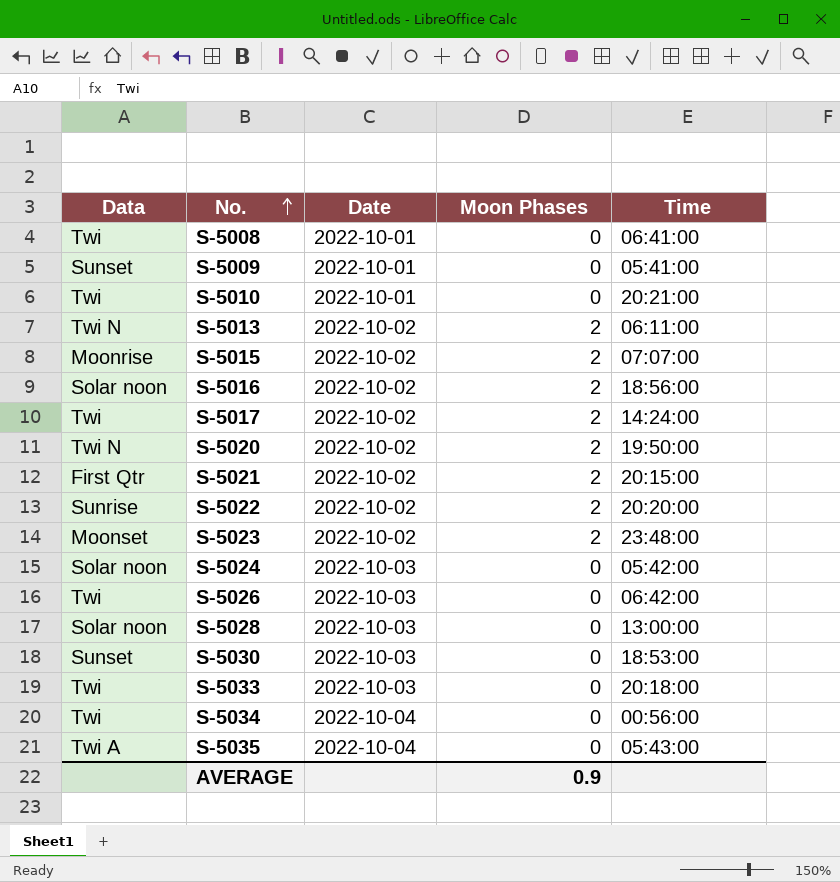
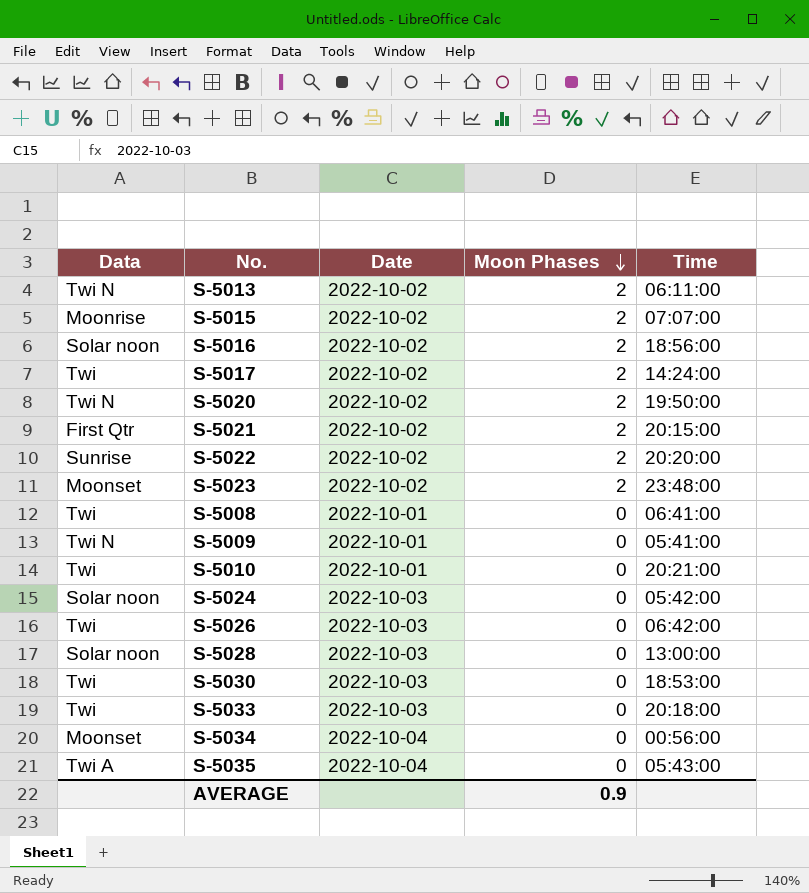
row order: No. ascending -> Moon Phases descending
S-5009 | Data: Sunset -> Twi N
S-5030 | Data: Sunset -> Twi
S-5034 | Data: Twi -> Moonset

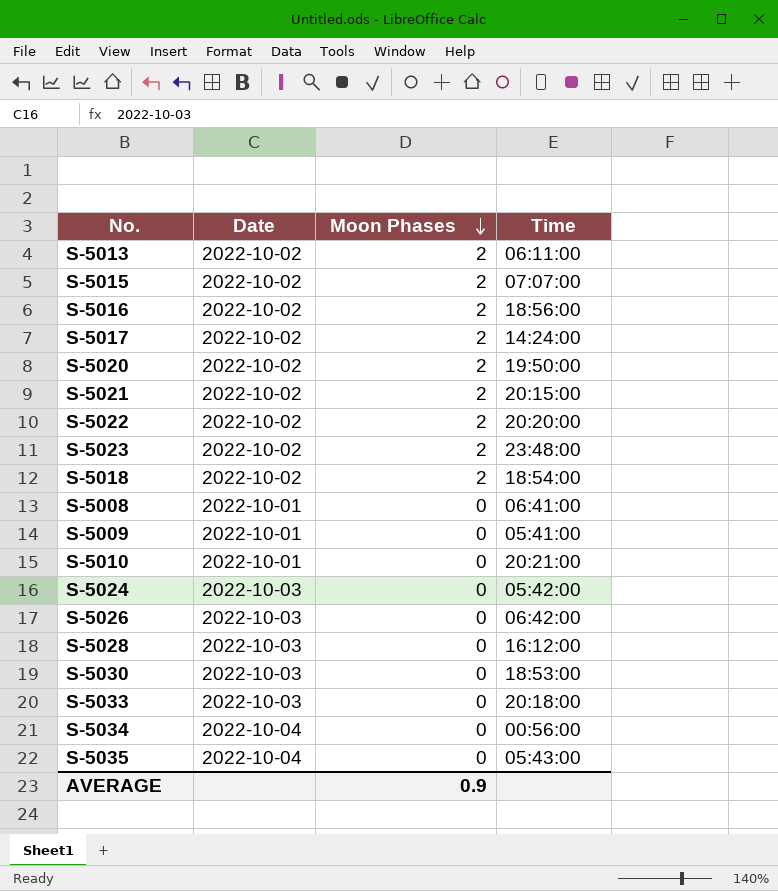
column Data | position: 1 -> none
row S-5018: none -> 2022-10-02 | 2 | 18:54:00
S-5028 | Time: 13:00:00 -> 16:12:00

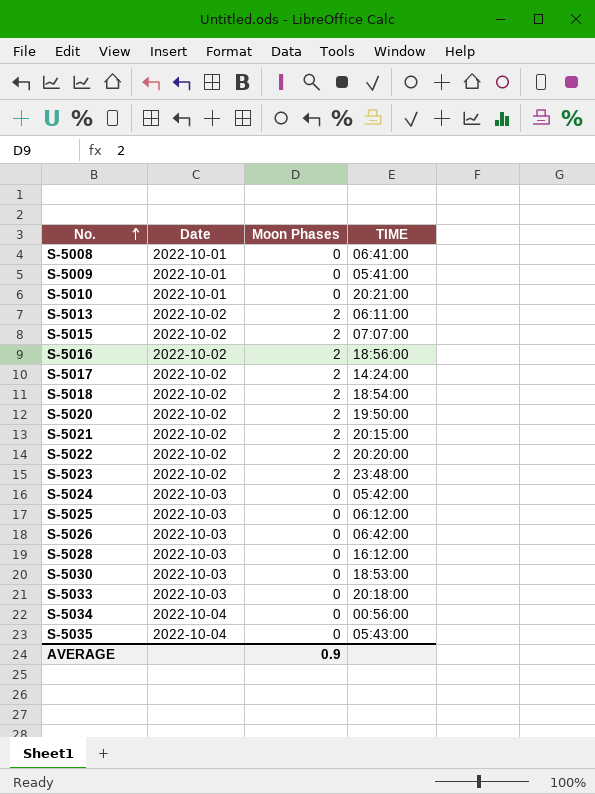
row order: Moon Phases descending -> No. ascending
column name: Time -> TIME
row S-5025: none -> 2022-10-03 | 0 | 06:12:00

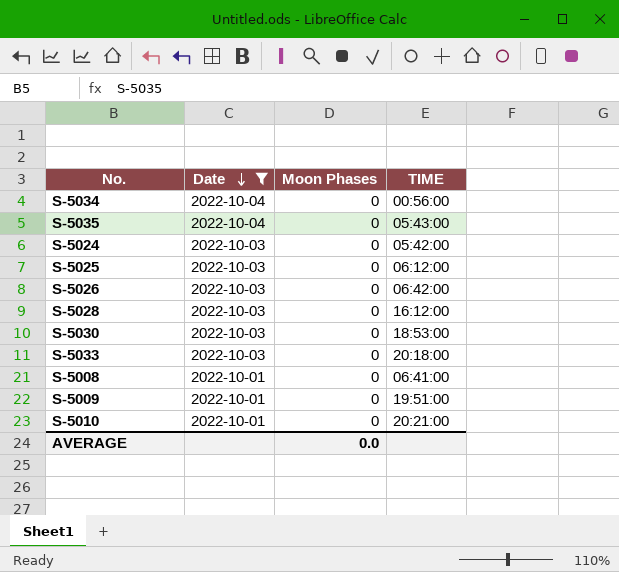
filter: none -> Date != 2022-10-02
row order: No. ascending -> Date descending
S-5009 | TIME: 05:41:00 -> 19:51:00
AVERAGE | Moon Phases: 0.9 -> 0.0

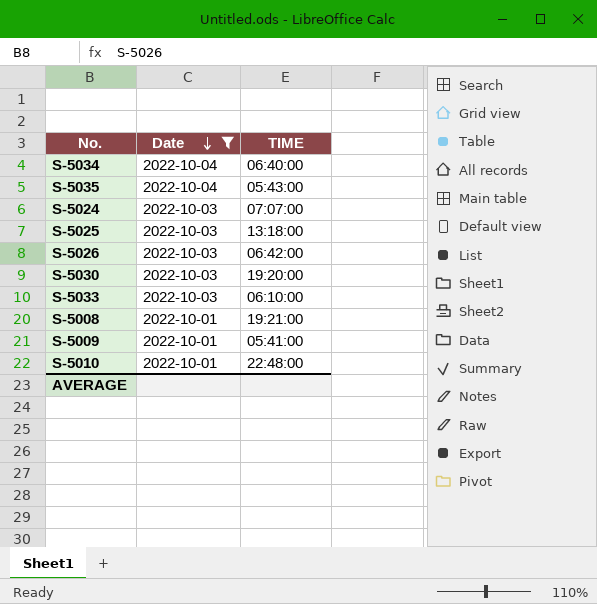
column Moon Phases | position: 3 -> none
row S-5028: 2022-10-03 | 0 | 16:12:00 -> none
S-5034 | TIME: 00:56:00 -> 06:40:00
S-5024 | TIME: 05:42:00 -> 07:07:00
S-5025 | TIME: 06:12:00 -> 13:18:00
S-5030 | TIME: 18:53:00 -> 19:20:00
S-5033 | TIME: 20:18:00 -> 06:10:00
S-5008 | TIME: 06:41:00 -> 19:21:00
S-5009 | TIME: 19:51:00 -> 05:41:00
S-5010 | TIME: 20:21:00 -> 22:48:00

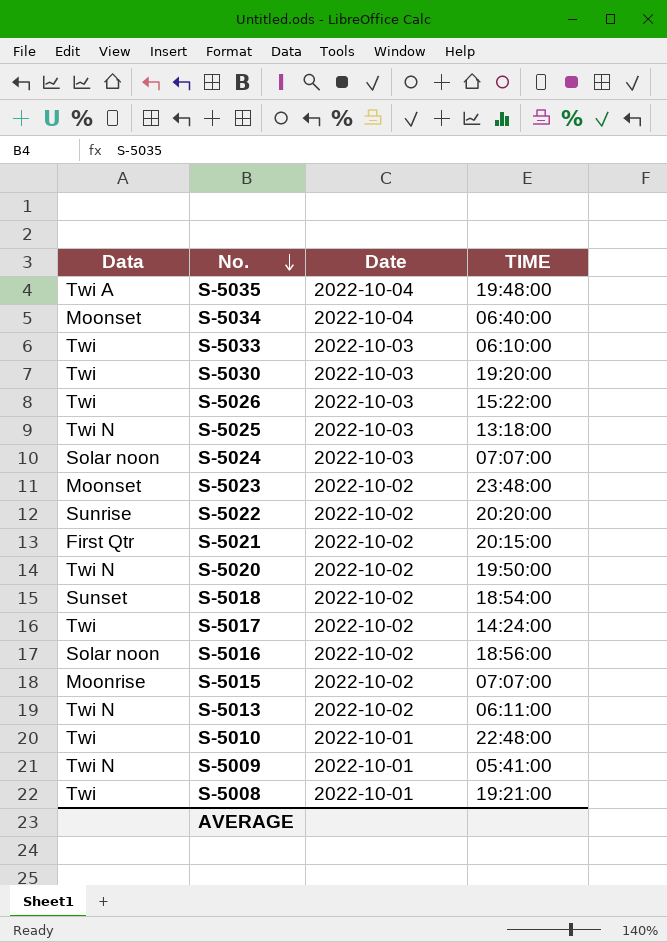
filter: Date != 2022-10-02 -> none
row order: Date descending -> No. descending
column Data | position: none -> 1
S-5035 | TIME: 05:43:00 -> 19:48:00
S-5026 | TIME: 06:42:00 -> 15:22:00

